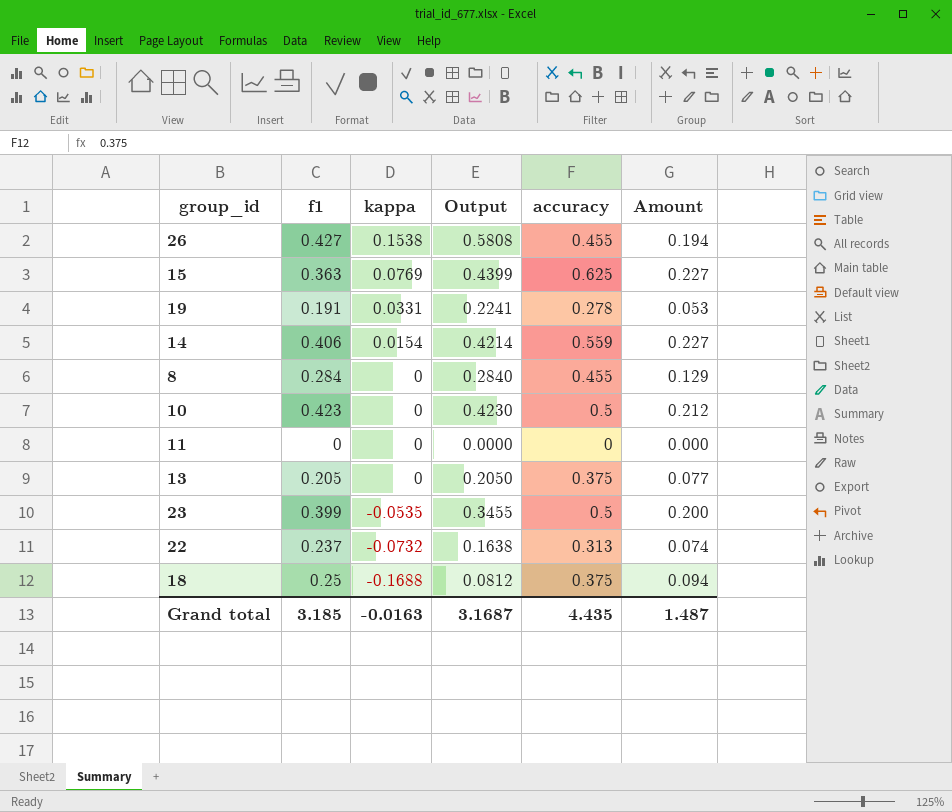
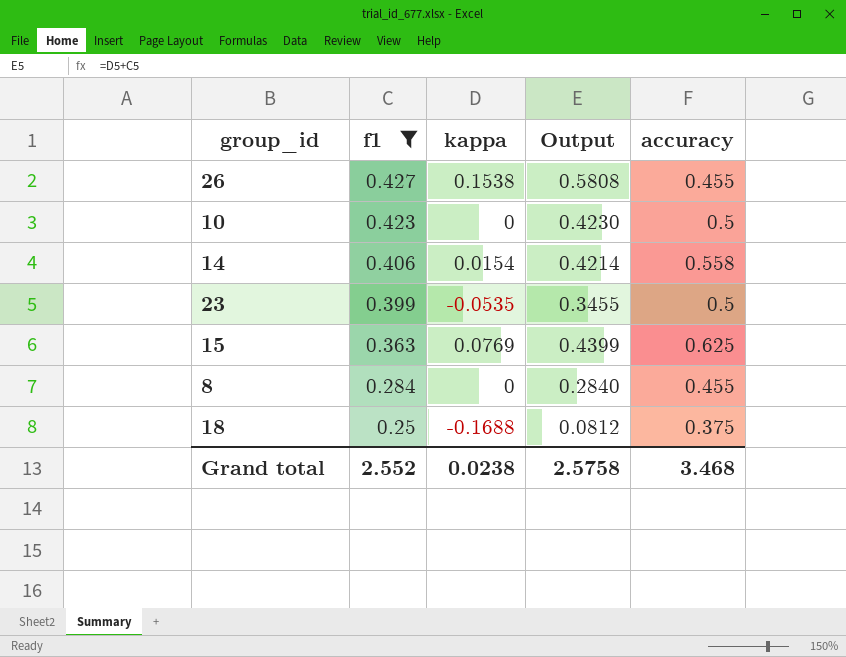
filter: none -> f1 >= 0.25
row order: kappa descending -> f1 descending
column Amount | formula: [f1] * [accuracy] -> none
14 | accuracy: 0.559 -> 0.558
Grand total | f1: 3.185 -> 2.552
Grand total | kappa: -0.0163 -> 0.0238
Grand total | Output: 3.1687 -> 2.5758
Grand total | accuracy: 4.435 -> 3.468

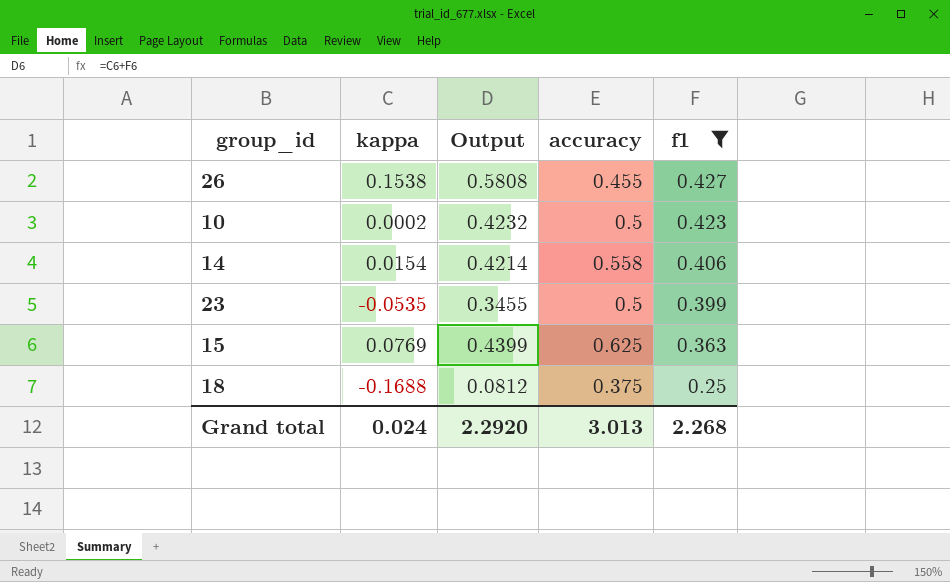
column f1 | position: 2 -> 5
row 8: 0.284 | 0 | 0.2840 | 0.455 -> none
10 | kappa: 0 -> 0.0002
10 | Output: 0.4230 -> 0.4232
Grand total | kappa: 0.0238 -> 0.024
Grand total | Output: 2.5758 -> 2.2920
Grand total | accuracy: 3.468 -> 3.013
Grand total | f1: 2.552 -> 2.268

